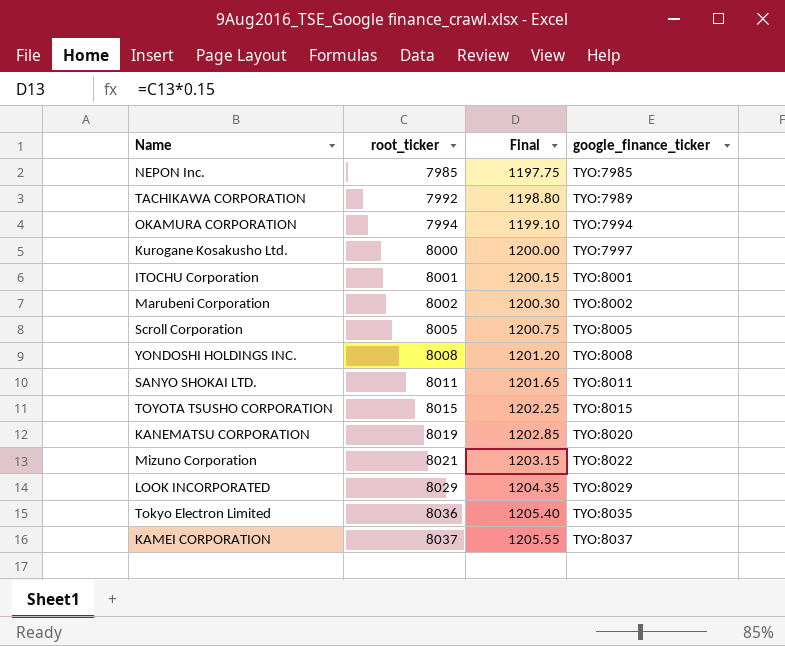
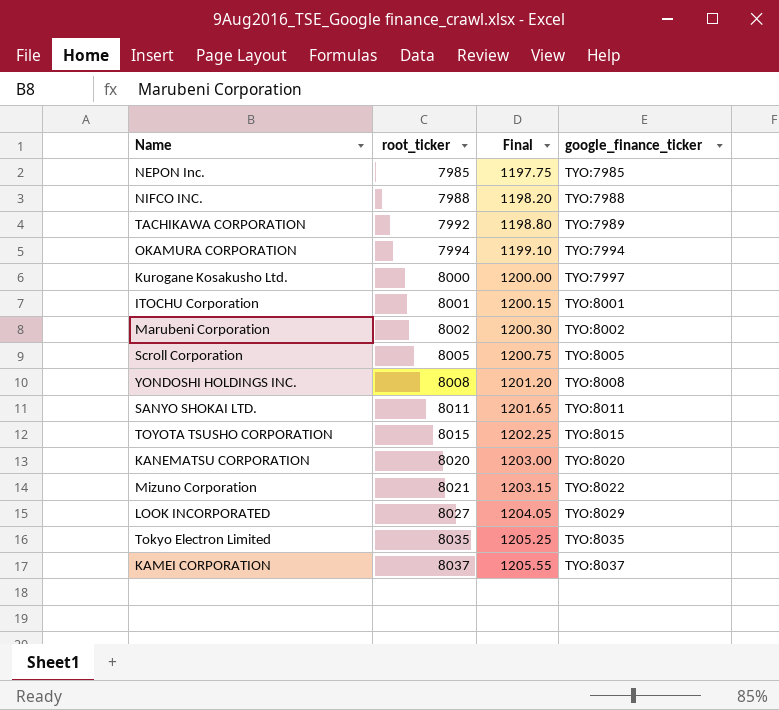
row NIFCO INC.: none -> 7988 | 1198.20 | TYO:7988
KANEMATSU CORPORATION | root_ticker: 8019 -> 8020
KANEMATSU CORPORATION | Final: 1202.85 -> 1203.00
LOOK INCORPORATED | root_ticker: 8029 -> 8027
LOOK INCORPORATED | Final: 1204.35 -> 1204.05
Tokyo Electron Limited | root_ticker: 8036 -> 8035
Tokyo Electron Limited | Final: 1205.40 -> 1205.25

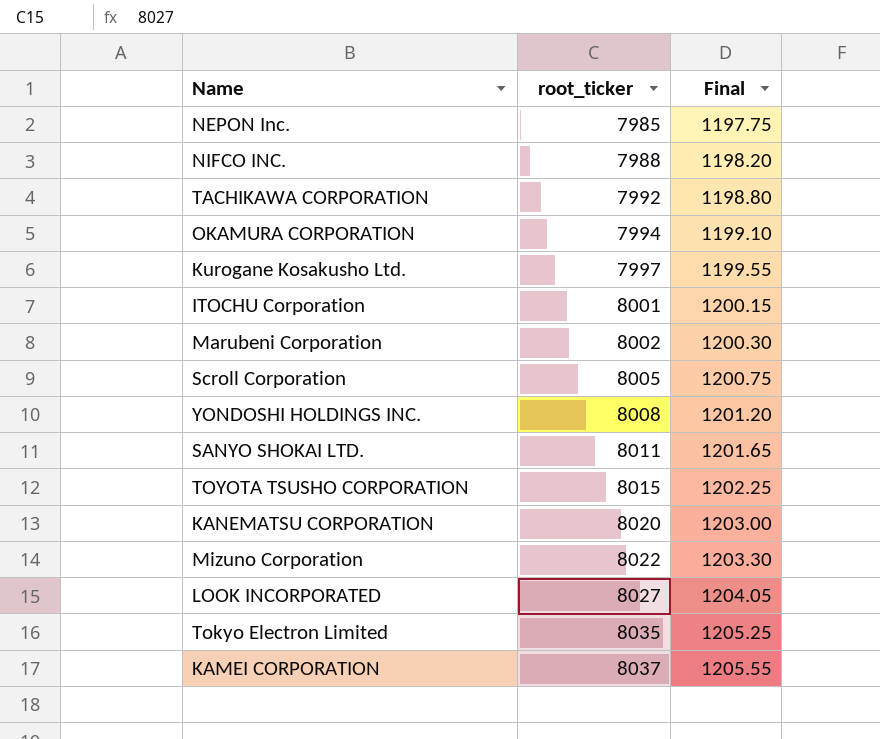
column google_finance_ticker | position: 4 -> none
Kurogane Kosakusho Ltd. | root_ticker: 8000 -> 7997
Kurogane Kosakusho Ltd. | Final: 1200.00 -> 1199.55
Mizuno Corporation | root_ticker: 8021 -> 8022
Mizuno Corporation | Final: 1203.15 -> 1203.30

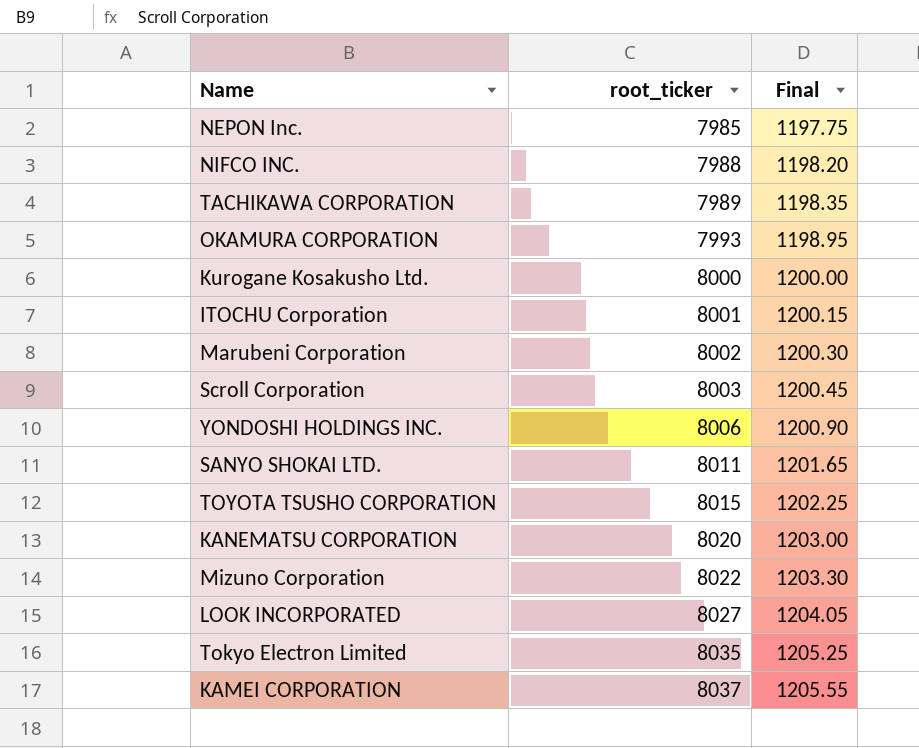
TACHIKAWA CORPORATION | root_ticker: 7992 -> 7989
TACHIKAWA CORPORATION | Final: 1198.80 -> 1198.35
OKAMURA CORPORATION | root_ticker: 7994 -> 7993
OKAMURA CORPORATION | Final: 1199.10 -> 1198.95
Kurogane Kosakusho Ltd. | root_ticker: 7997 -> 8000
Kurogane Kosakusho Ltd. | Final: 1199.55 -> 1200.00
Scroll Corporation | root_ticker: 8005 -> 8003
Scroll Corporation | Final: 1200.75 -> 1200.45
YONDOSHI HOLDINGS INC. | root_ticker: 8008 -> 8006
YONDOSHI HOLDINGS INC. | Final: 1201.20 -> 1200.90

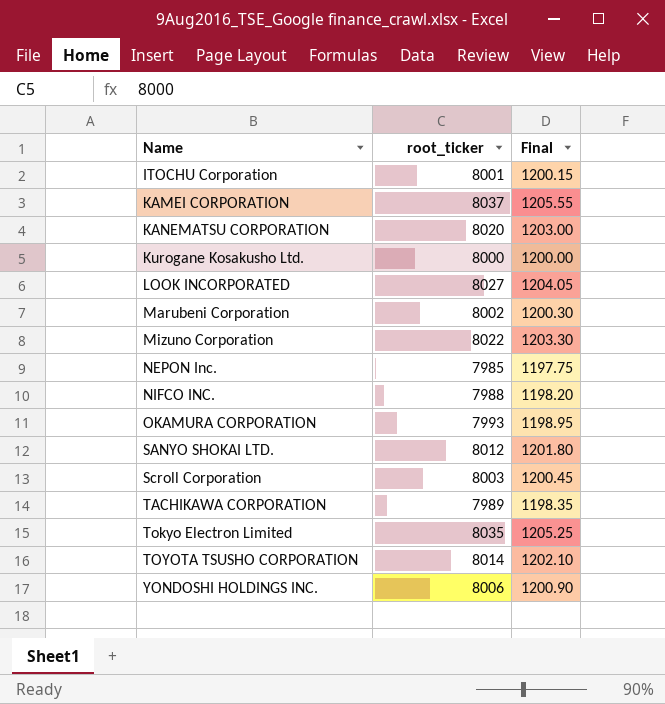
row order: root_ticker ascending -> Name ascending
SANYO SHOKAI LTD. | root_ticker: 8011 -> 8012
SANYO SHOKAI LTD. | Final: 1201.65 -> 1201.80
TOYOTA TSUSHO CORPORATION | root_ticker: 8015 -> 8014
TOYOTA TSUSHO CORPORATION | Final: 1202.25 -> 1202.10

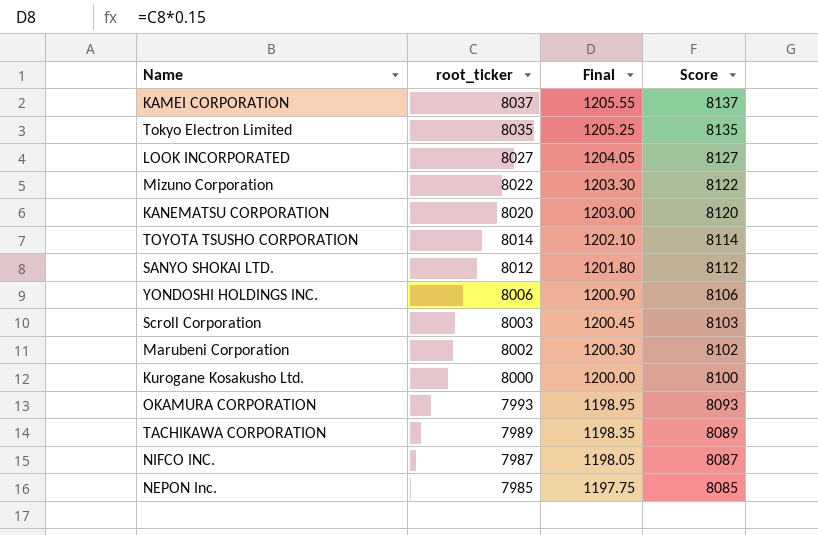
row order: Name ascending -> root_ticker descending
column Score | formula: none -> [root_ticker] + 100
row ITOCHU Corporation: 8001 | 1200.15 -> none
NIFCO INC. | root_ticker: 7988 -> 7987
NIFCO INC. | Final: 1198.20 -> 1198.05

